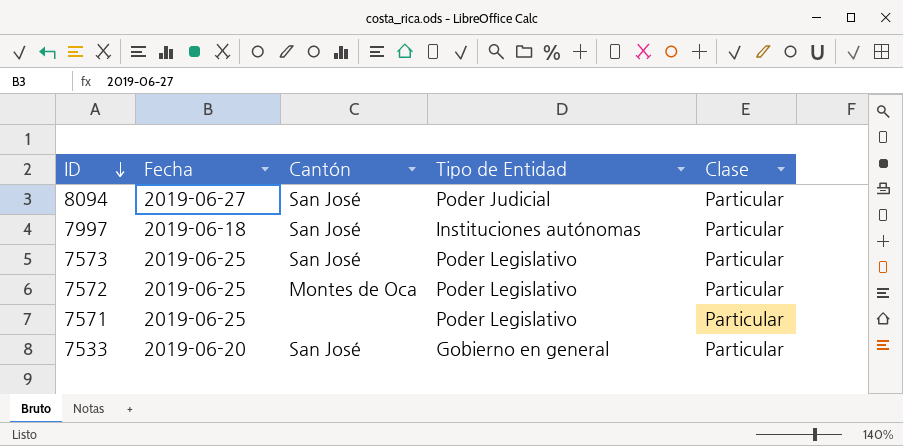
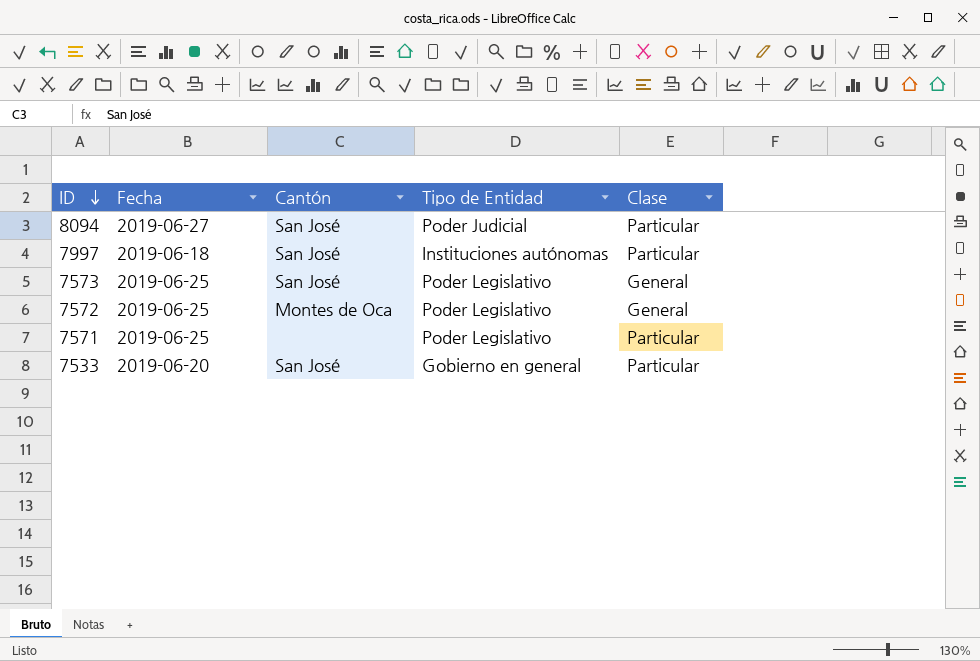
7573 | Clase: Particular -> General
7572 | Clase: Particular -> General

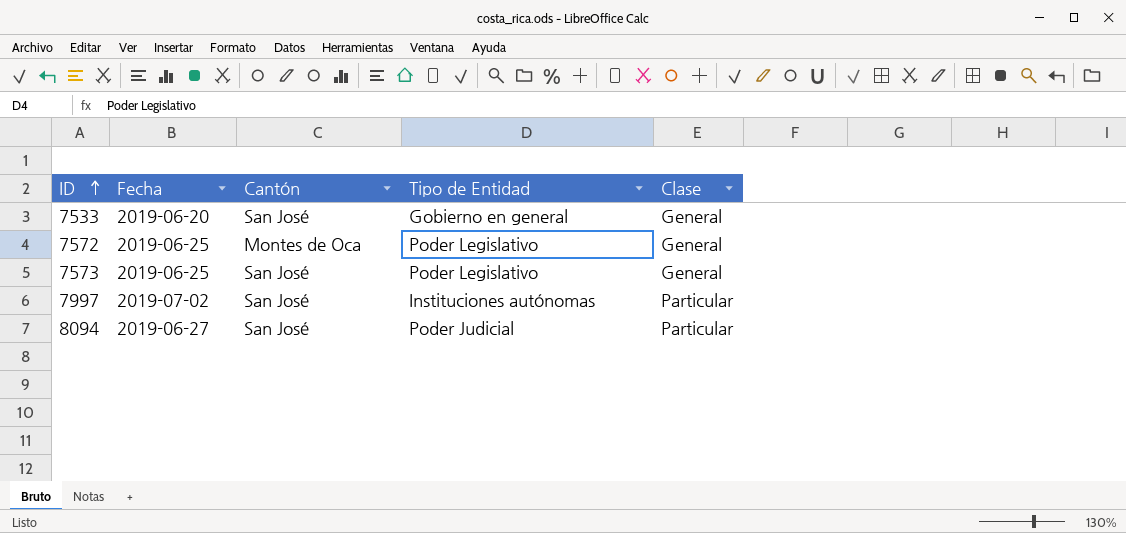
row order: ID descending -> ID ascending
row 7571: 2019-06-25 | none | Poder Legislativo | Particular -> none
7533 | Clase: Particular -> General
7997 | Fecha: 2019-06-18 -> 2019-07-02

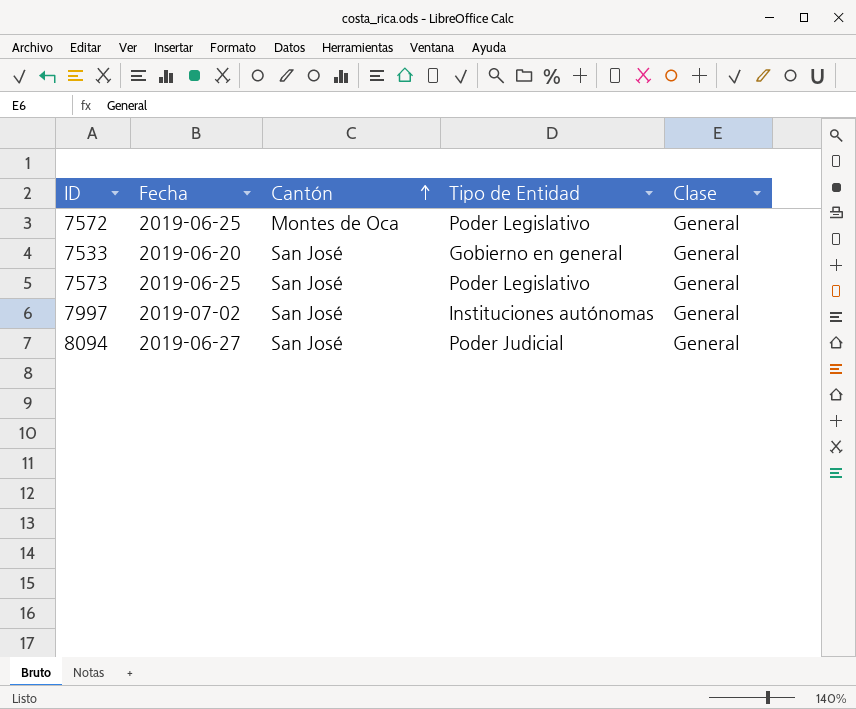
row order: ID ascending -> Cantón ascending
7997 | Clase: Particular -> General
8094 | Clase: Particular -> General

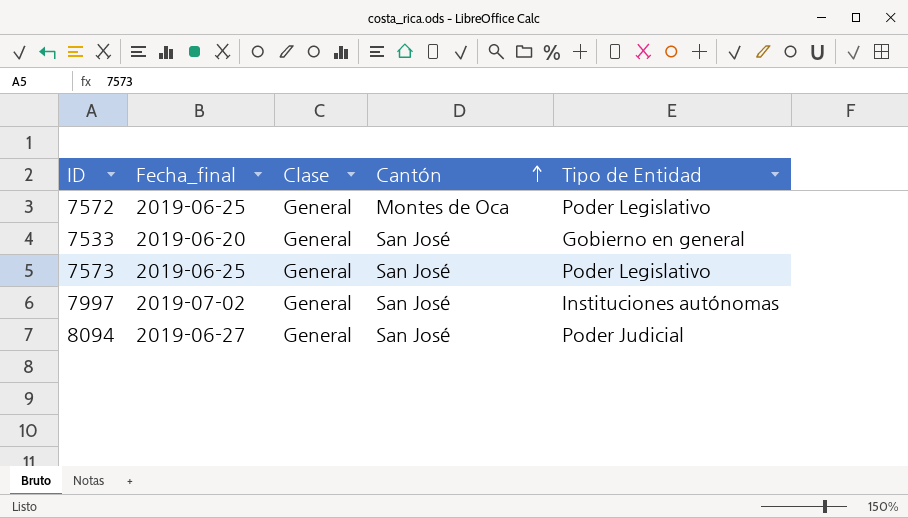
column name: Fecha -> Fecha_final
column Clase | position: 5 -> 3

